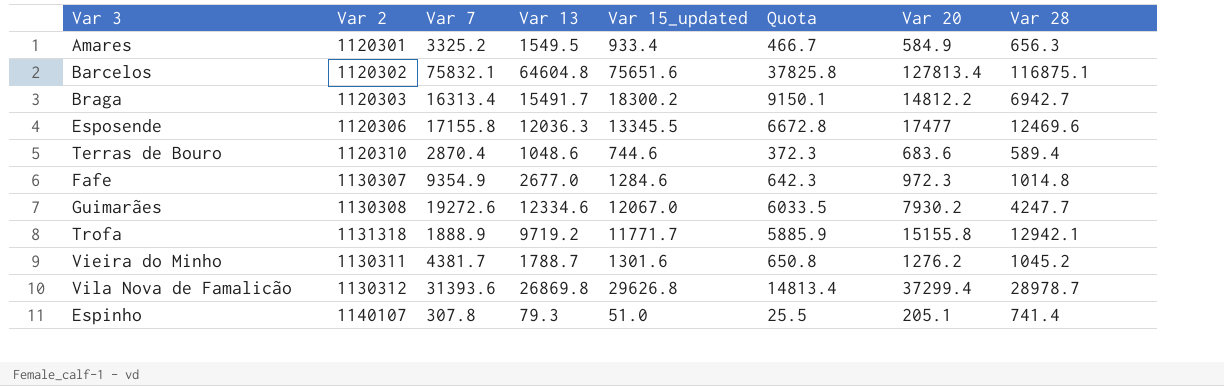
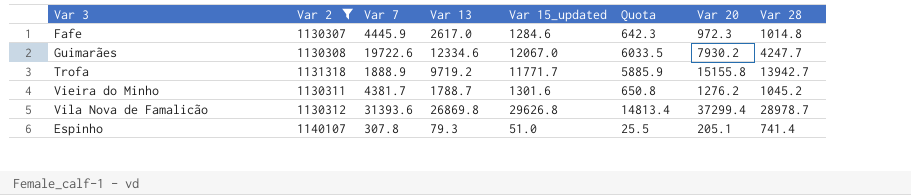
filter: none -> Var 2 >= 1130307
Fafe | Var 7: 9354.9 -> 4445.9
Fafe | Var 13: 2677.0 -> 2617.0
Guimarães | Var 7: 19272.6 -> 19722.6
Trofa | Var 28: 12942.1 -> 13942.7

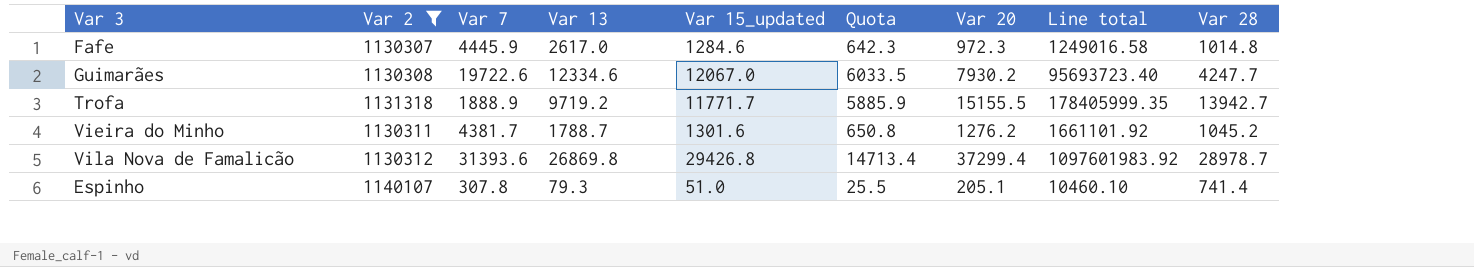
column Line total | formula: none -> [Var 15_updated] * [Var 20]
Trofa | Var 20: 15155.8 -> 15155.5
Vila Nova de Famalicão | Var 15_updated: 29626.8 -> 29426.8
Vila Nova de Famalicão | Quota: 14813.4 -> 14713.4

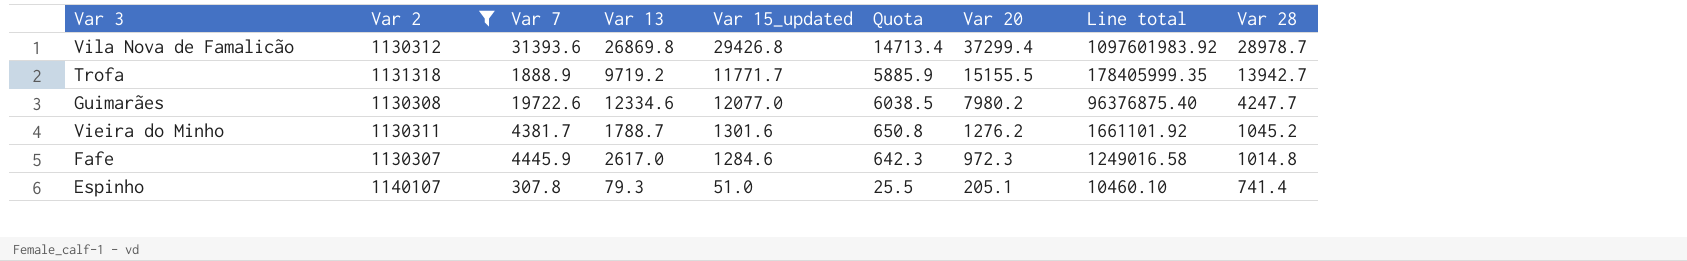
row order: none -> Var 20 descending
Guimarães | Var 15_updated: 12067.0 -> 12077.0
Guimarães | Quota: 6033.5 -> 6038.5
Guimarães | Var 20: 7930.2 -> 7980.2
Guimarães | Line total: 95693723.40 -> 96376875.40

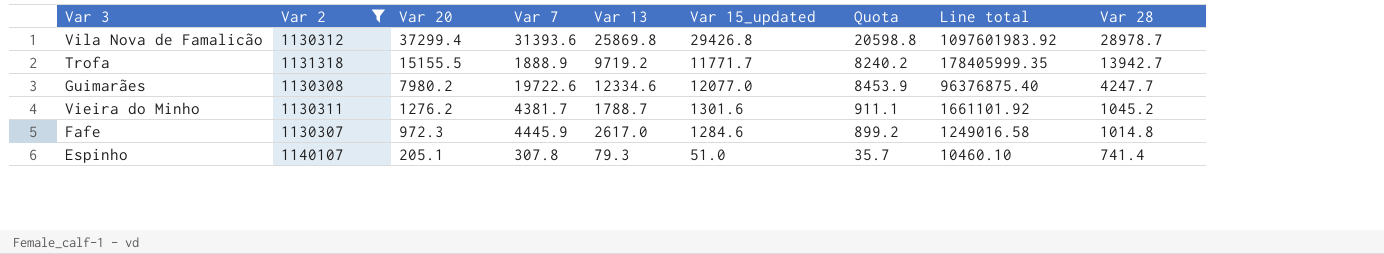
column Var 20 | position: 7 -> 3
column Quota | formula: [Var 15_updated] * 0.5 -> [Var 15_updated] * 0.7
Vila Nova de Famalicão | Var 13: 26869.8 -> 25869.8

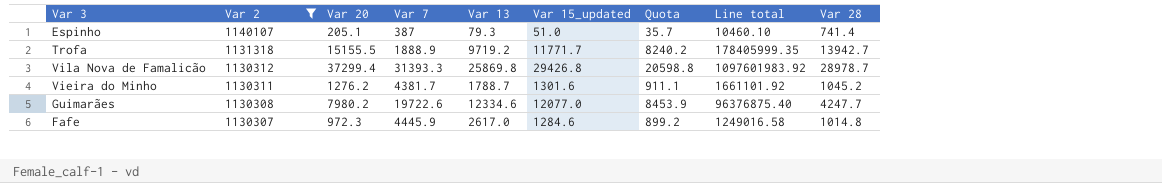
row order: Var 20 descending -> Var 2 descending
Espinho | Var 7: 307.8 -> 387
Vila Nova de Famalicão | Var 7: 31393.6 -> 31393.3

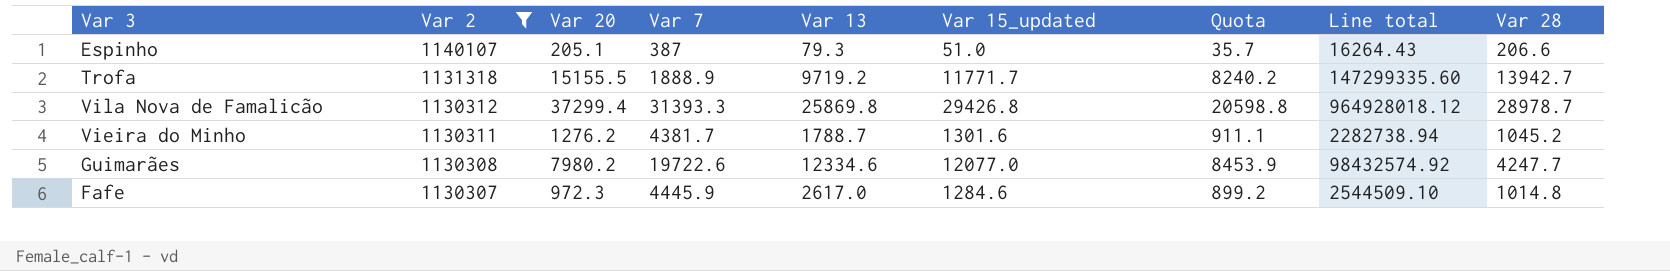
column Line total | formula: [Var 20] * [Var 15_updated] -> [Var 20] * [Var 13]
Espinho | Var 28: 741.4 -> 206.6

